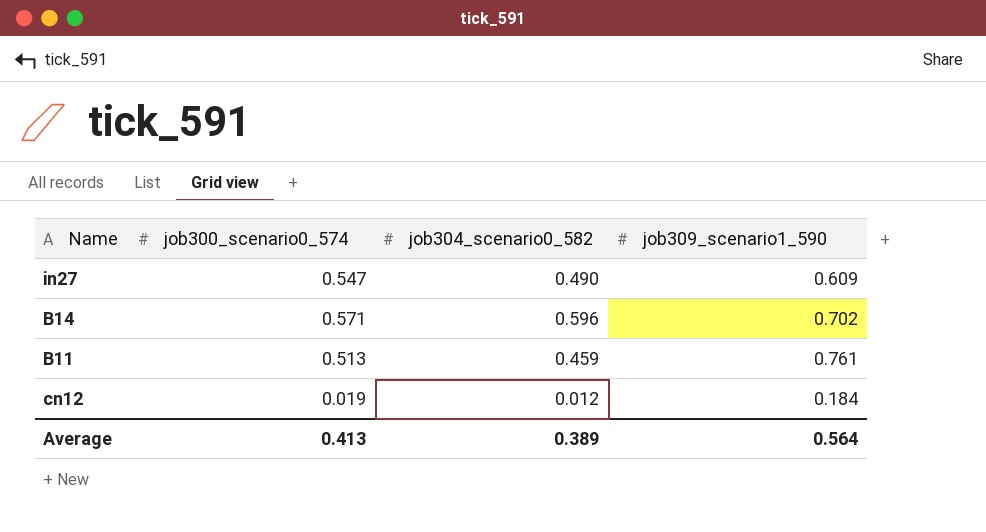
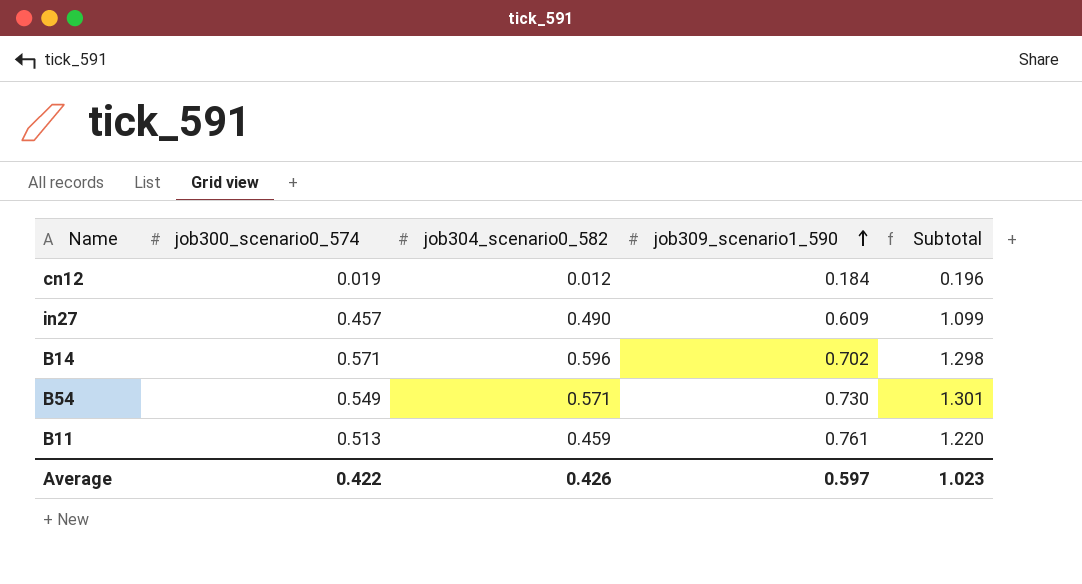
row order: none -> job309_scenario1_590 ascending
column Subtotal | formula: none -> [job304_scenario0_582] + [job309_scenario1_590]
in27 | job300_scenario0_574: 0.547 -> 0.457
row B54: none -> 0.549 | 0.571 | 0.730 | 1.301
Average | job300_scenario0_574: 0.413 -> 0.422
Average | job304_scenario0_582: 0.389 -> 0.426
Average | job309_scenario1_590: 0.564 -> 0.597

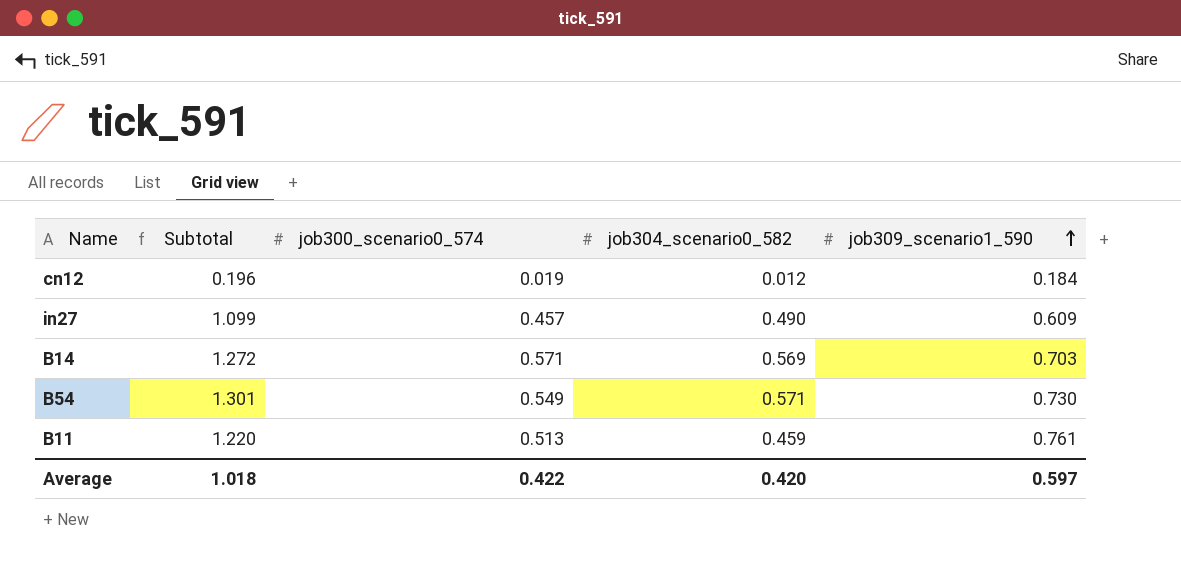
column Subtotal | position: 5 -> 2
B14 | Subtotal: 1.298 -> 1.272
B14 | job304_scenario0_582: 0.596 -> 0.569
B14 | job309_scenario1_590: 0.702 -> 0.703
Average | Subtotal: 1.023 -> 1.018
Average | job304_scenario0_582: 0.426 -> 0.420

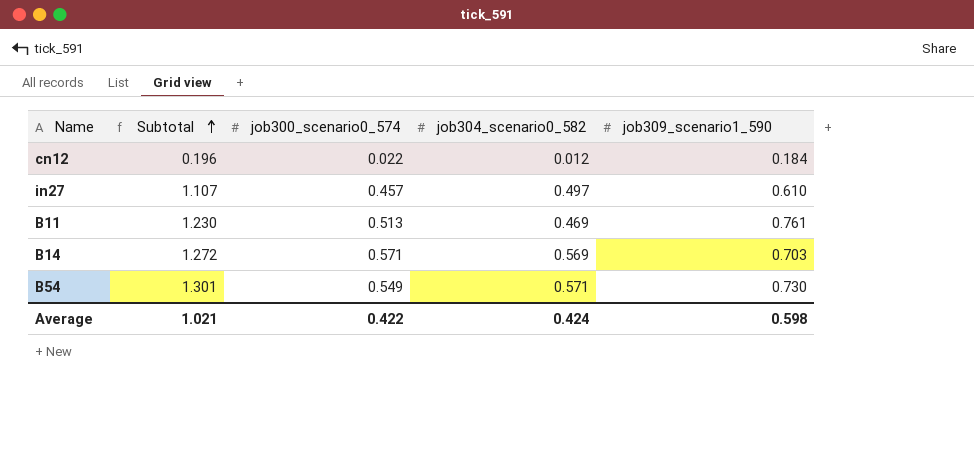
row order: job309_scenario1_590 ascending -> Subtotal ascending
cn12 | job300_scenario0_574: 0.019 -> 0.022
in27 | Subtotal: 1.099 -> 1.107
in27 | job304_scenario0_582: 0.490 -> 0.497
in27 | job309_scenario1_590: 0.609 -> 0.610
B11 | Subtotal: 1.220 -> 1.230
B11 | job304_scenario0_582: 0.459 -> 0.469
Average | Subtotal: 1.018 -> 1.021
Average | job304_scenario0_582: 0.420 -> 0.424
Average | job309_scenario1_590: 0.597 -> 0.598

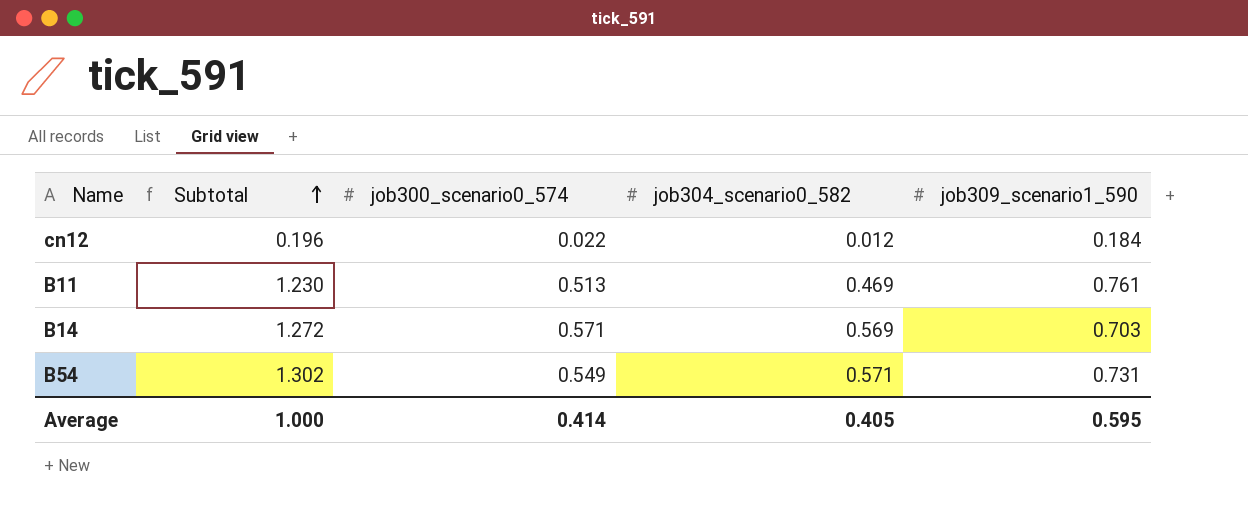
row in27: 1.107 | 0.457 | 0.497 | 0.610 -> none
B54 | Subtotal: 1.301 -> 1.302
B54 | job309_scenario1_590: 0.730 -> 0.731
Average | Subtotal: 1.021 -> 1.000
Average | job300_scenario0_574: 0.422 -> 0.414
Average | job304_scenario0_582: 0.424 -> 0.405
Average | job309_scenario1_590: 0.598 -> 0.595

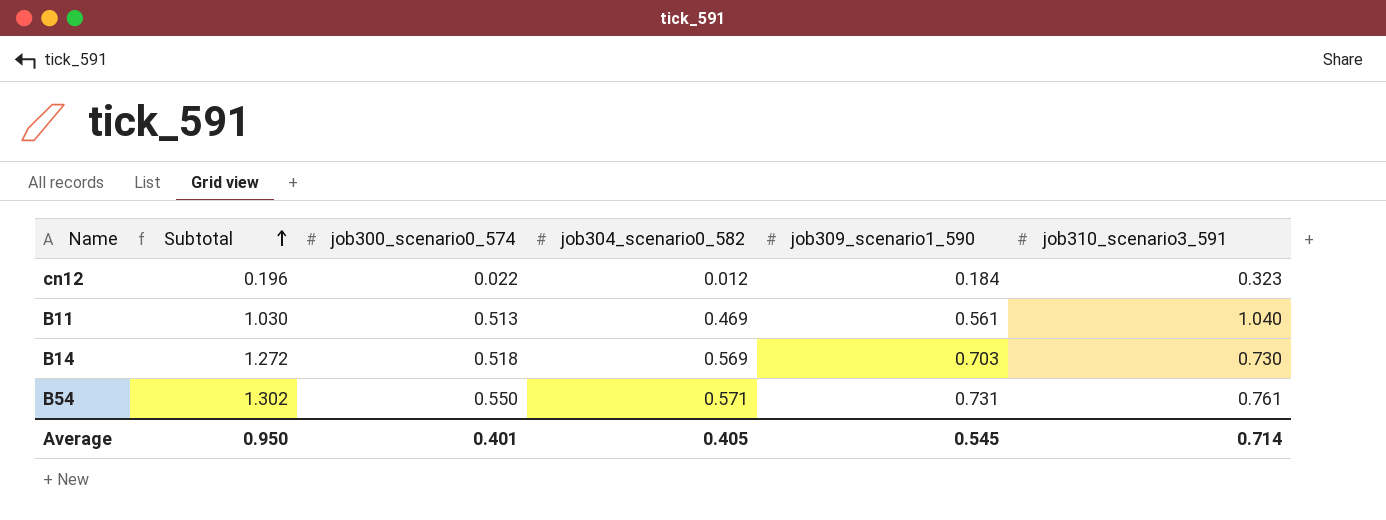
column job310_scenario3_591 | position: none -> 6
B11 | Subtotal: 1.230 -> 1.030
B11 | job309_scenario1_590: 0.761 -> 0.561
B14 | job300_scenario0_574: 0.571 -> 0.518
B54 | job300_scenario0_574: 0.549 -> 0.550
Average | Subtotal: 1.000 -> 0.950
Average | job300_scenario0_574: 0.414 -> 0.401
Average | job309_scenario1_590: 0.595 -> 0.545

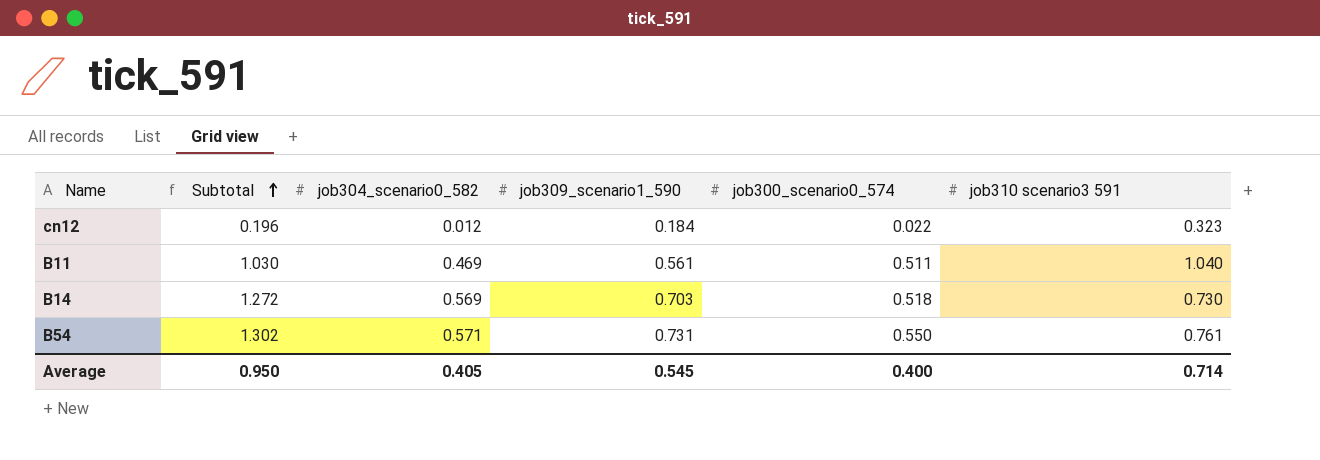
column job300_scenario0_574 | position: 3 -> 5
column name: job310_scenario3_591 -> job310 scenario3 591
B11 | job300_scenario0_574: 0.513 -> 0.511
Average | job300_scenario0_574: 0.401 -> 0.400

